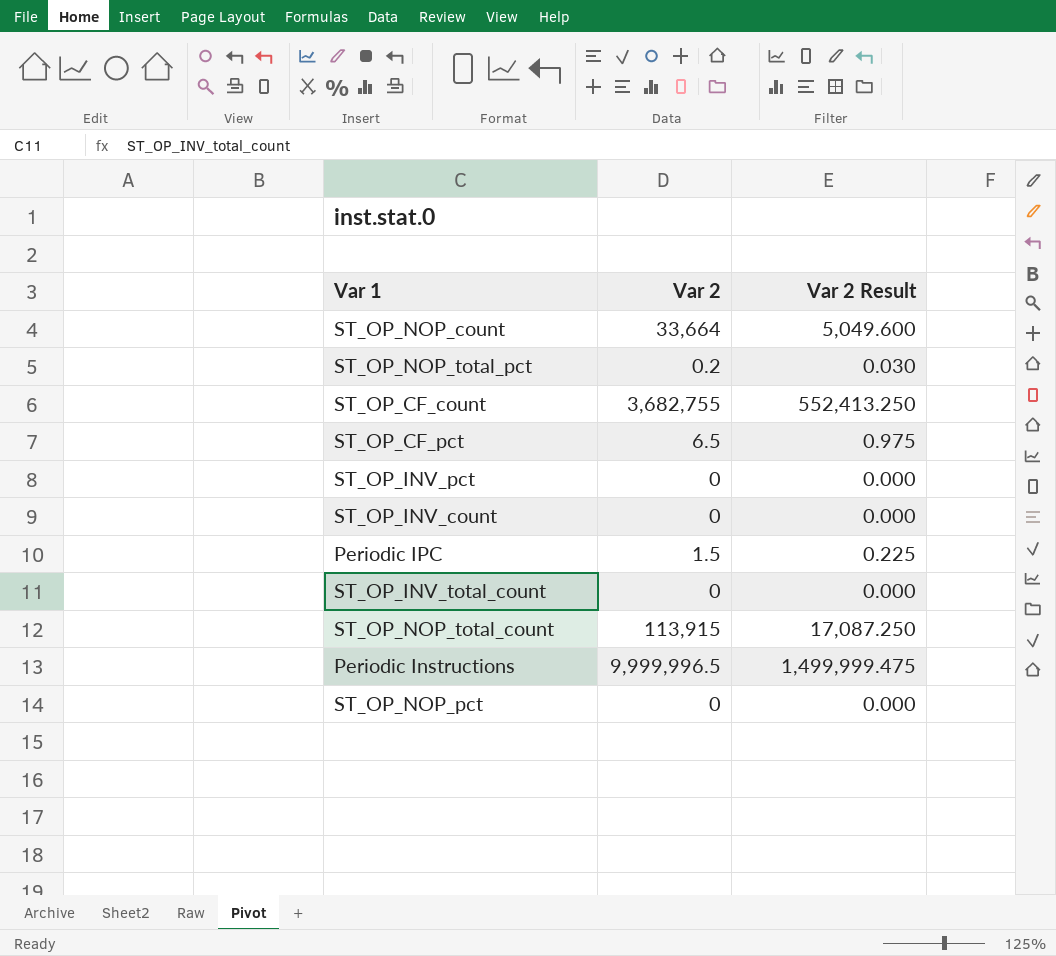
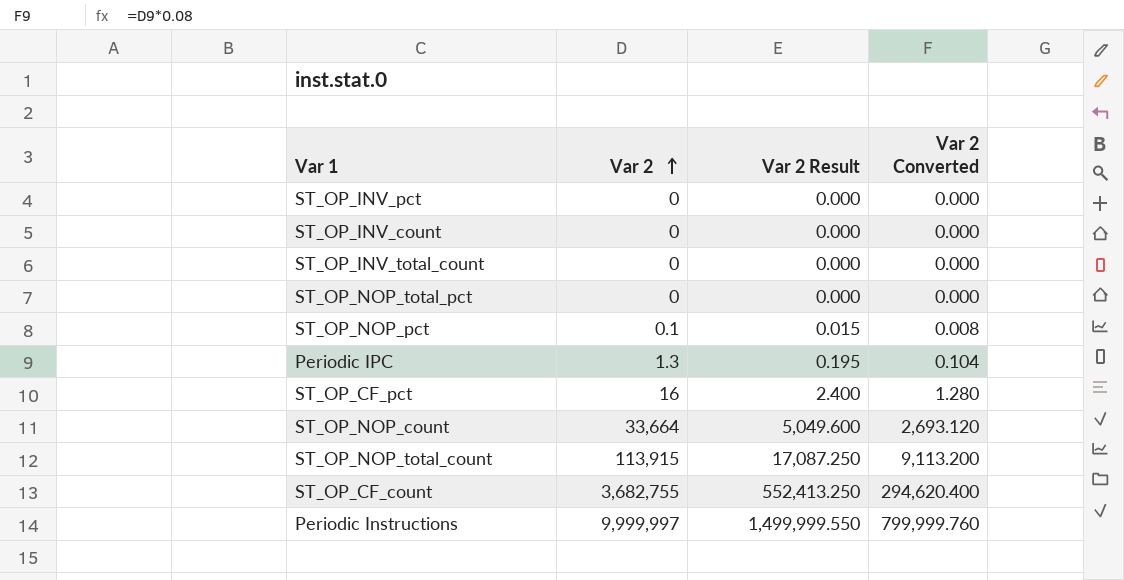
row order: none -> Var 2 ascending
column Var 2 Converted | formula: none -> [Var 2] * 0.08
ST_OP_NOP_total_pct | Var 2: 0.2 -> 0
ST_OP_NOP_total_pct | Var 2 Result: 0.030 -> 0.000
ST_OP_NOP_pct | Var 2: 0 -> 0.1
ST_OP_NOP_pct | Var 2 Result: 0.000 -> 0.015
Periodic IPC | Var 2: 1.5 -> 1.3
Periodic IPC | Var 2 Result: 0.225 -> 0.195
ST_OP_CF_pct | Var 2: 6.5 -> 16
ST_OP_CF_pct | Var 2 Result: 0.975 -> 2.400
Periodic Instructions | Var 2: 9,999,996.5 -> 9,999,997
Periodic Instructions | Var 2 Result: 1,499,999.475 -> 1,499,999.550

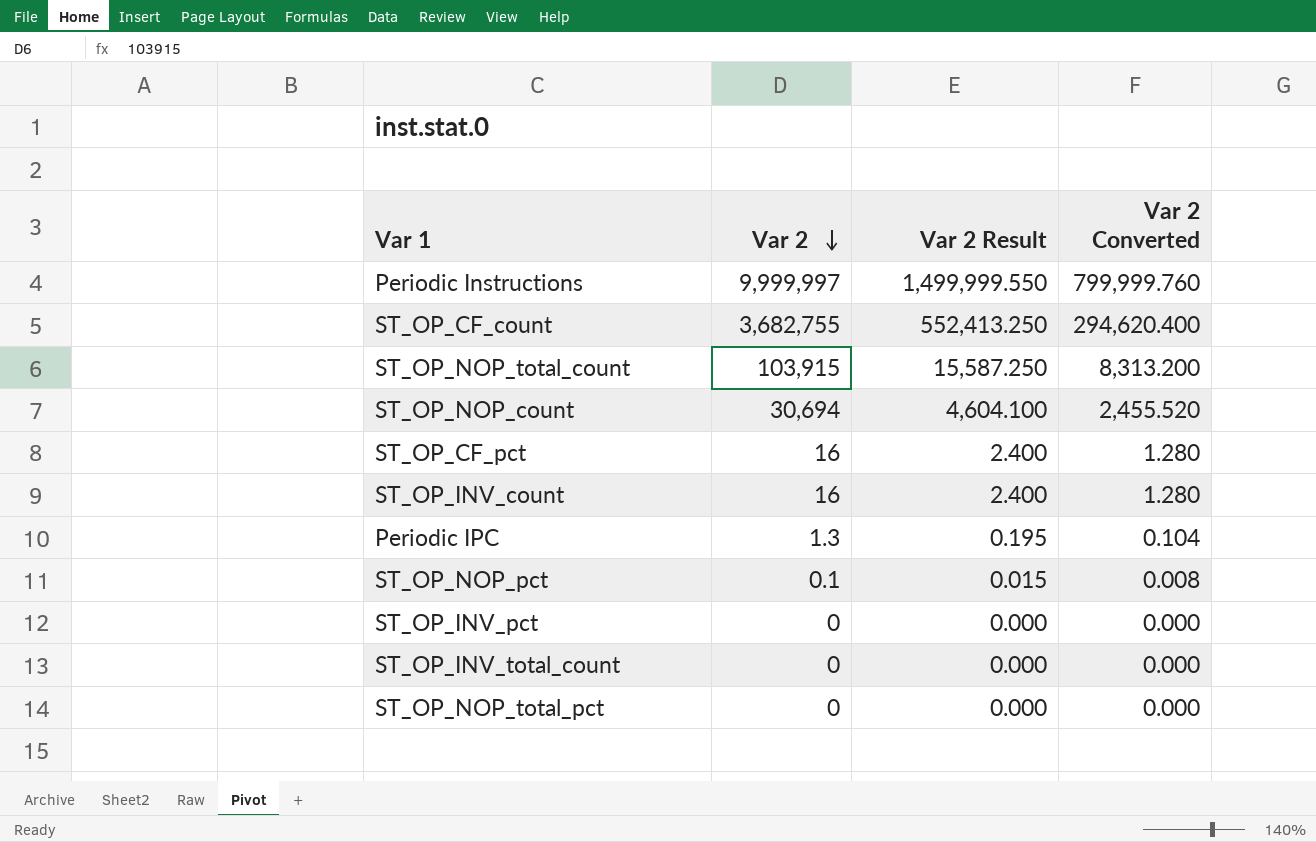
row order: Var 2 ascending -> Var 2 descending
ST_OP_NOP_total_count | Var 2: 113,915 -> 103,915
ST_OP_NOP_total_count | Var 2 Result: 17,087.250 -> 15,587.250
ST_OP_NOP_total_count | Var 2 Converted: 9,113.200 -> 8,313.200
ST_OP_NOP_count | Var 2: 33,664 -> 30,694
ST_OP_NOP_count | Var 2 Result: 5,049.600 -> 4,604.100
ST_OP_NOP_count | Var 2 Converted: 2,693.120 -> 2,455.520
ST_OP_INV_count | Var 2: 0 -> 16
ST_OP_INV_count | Var 2 Result: 0.000 -> 2.400
ST_OP_INV_count | Var 2 Converted: 0.000 -> 1.280

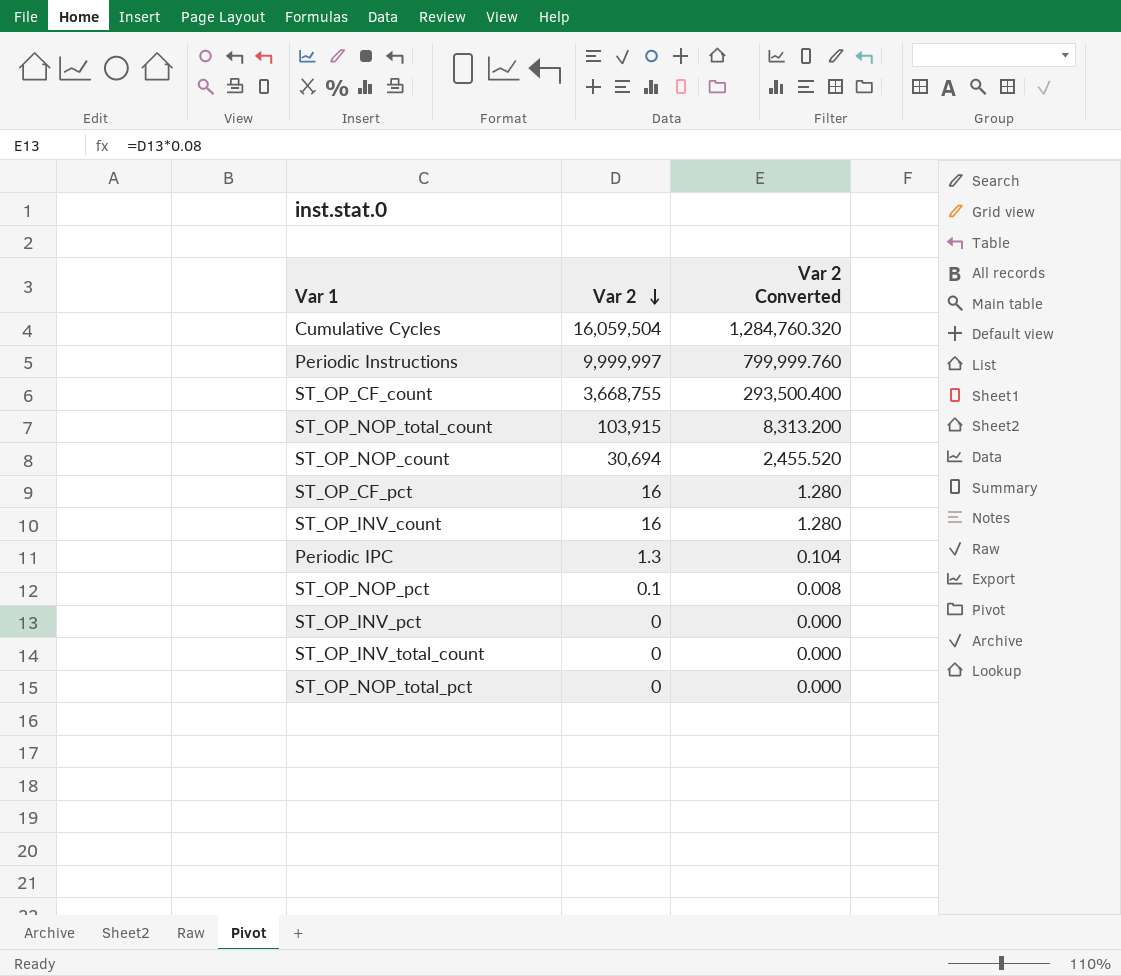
column Var 2 Result | formula: [Var 2] * 0.15 -> none
row Cumulative Cycles: none -> 16,059,504 | 1,284,760.320
ST_OP_CF_count | Var 2: 3,682,755 -> 3,668,755
ST_OP_CF_count | Var 2 Converted: 294,620.400 -> 293,500.400

